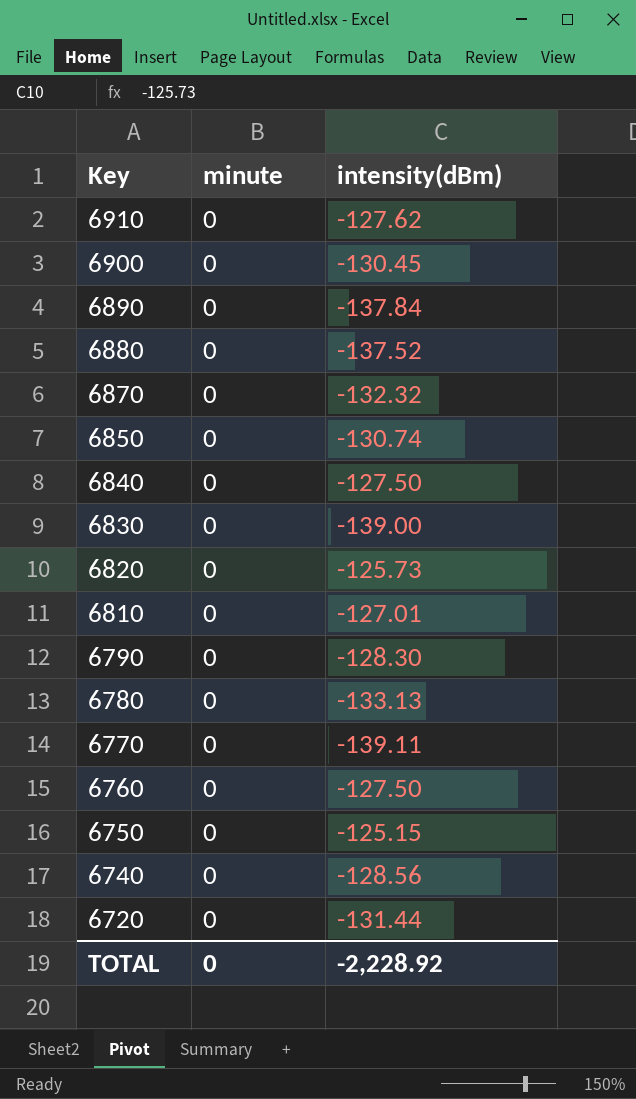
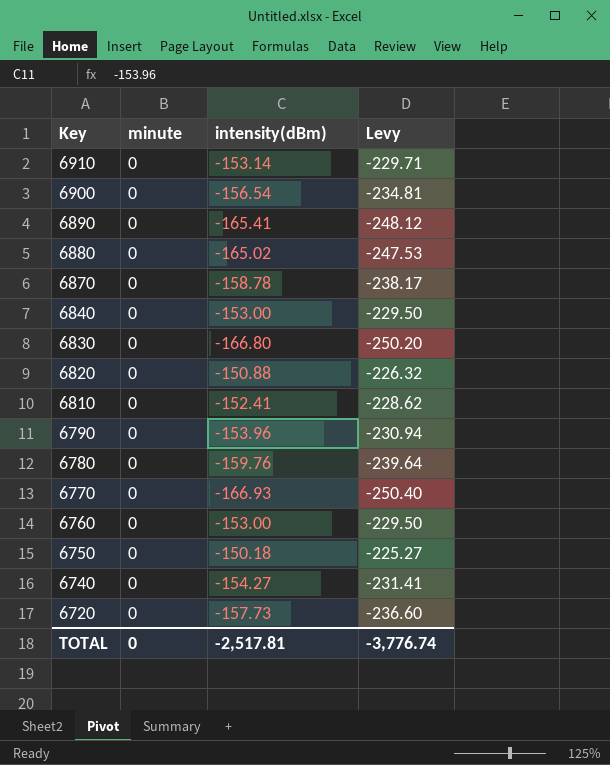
column Levy | formula: none -> [intensity(dBm)] * 1.5
row 6850: 0 | -130.74 -> none
6910 | intensity(dBm): -127.62 -> -153.14
6900 | intensity(dBm): -130.45 -> -156.54
6890 | intensity(dBm): -137.84 -> -165.41
6880 | intensity(dBm): -137.52 -> -165.02
6870 | intensity(dBm): -132.32 -> -158.78
6840 | intensity(dBm): -127.50 -> -153.00
6830 | intensity(dBm): -139.00 -> -166.80
6820 | intensity(dBm): -125.73 -> -150.88
6810 | intensity(dBm): -127.01 -> -152.41
6790 | intensity(dBm): -128.30 -> -153.96
6780 | intensity(dBm): -133.13 -> -159.76
6770 | intensity(dBm): -139.11 -> -166.93
6760 | intensity(dBm): -127.50 -> -153.00
6750 | intensity(dBm): -125.15 -> -150.18
6740 | intensity(dBm): -128.56 -> -154.27
6720 | intensity(dBm): -131.44 -> -157.73
TOTAL | intensity(dBm): -2,228.92 -> -2,517.81

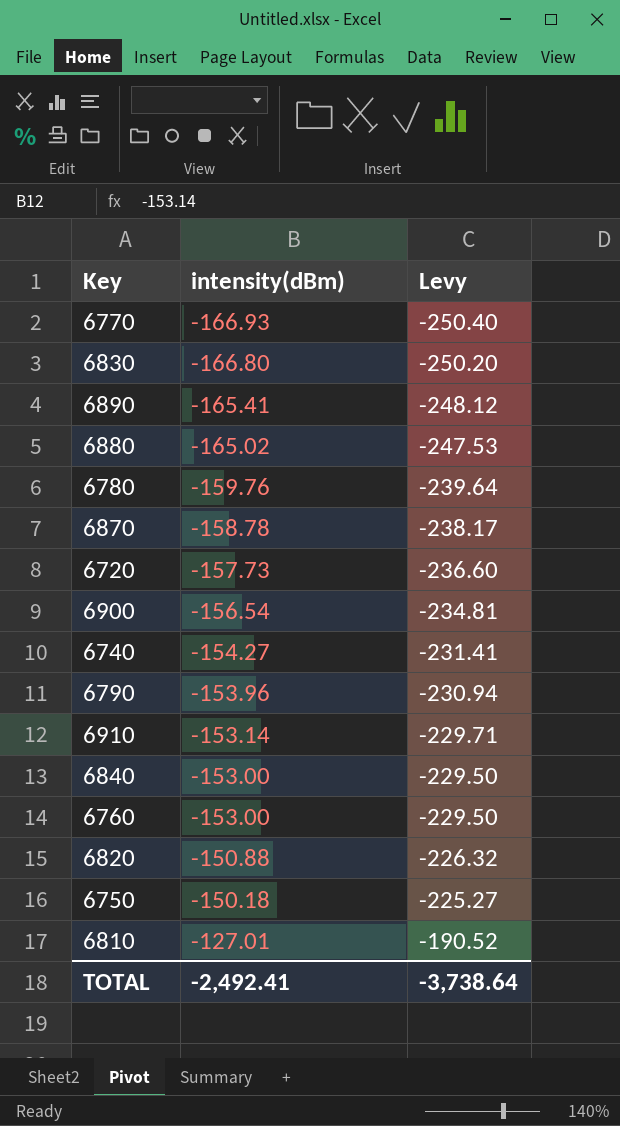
row order: Key descending -> intensity(dBm) ascending
column minute | position: 2 -> none
6810 | intensity(dBm): -152.41 -> -127.01
6810 | Levy: -228.62 -> -190.52
TOTAL | intensity(dBm): -2,517.81 -> -2,492.41
TOTAL | Levy: -3,776.74 -> -3,738.64

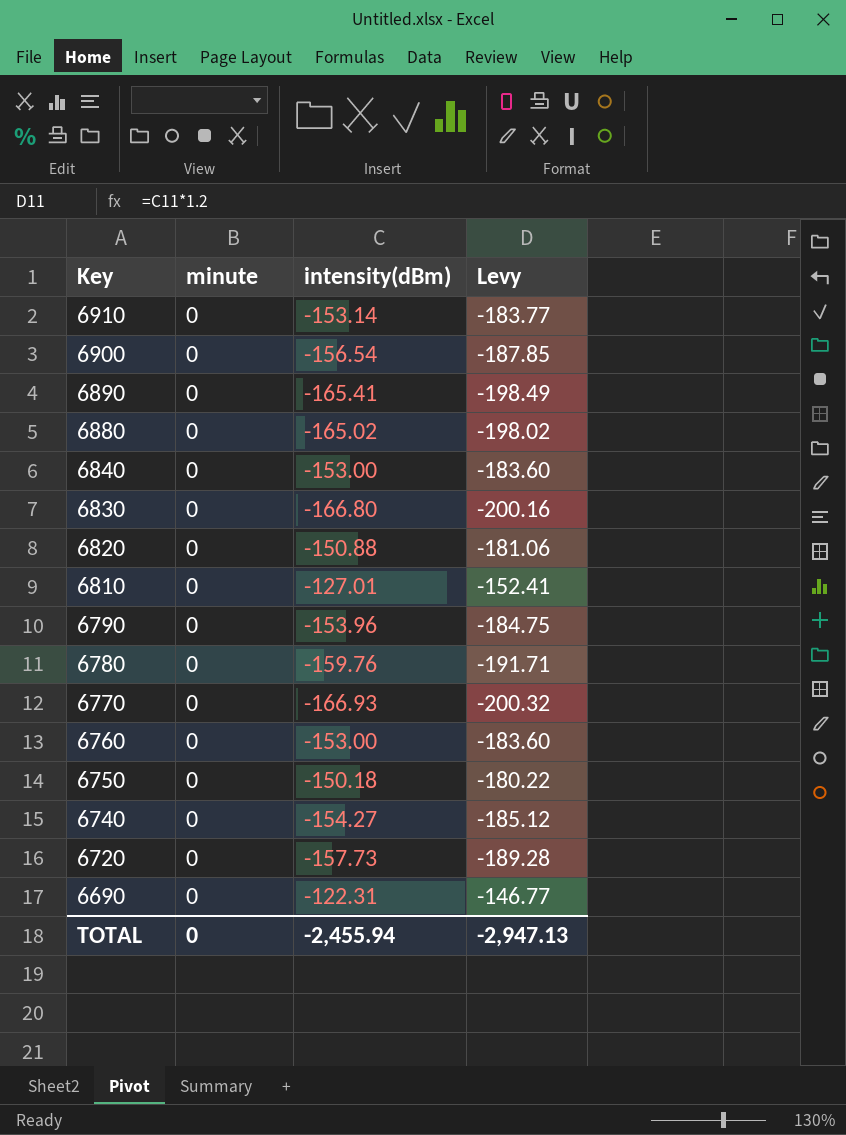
row order: intensity(dBm) ascending -> Key descending
column minute | position: none -> 2
column Levy | formula: [intensity(dBm)] * 1.5 -> [intensity(dBm)] * 1.2
row 6870: -158.78 | -238.17 -> none
row 6690: none -> 0 | -122.31 | -146.77
TOTAL | intensity(dBm): -2,492.41 -> -2,455.94
TOTAL | Levy: -3,738.64 -> -2,947.13

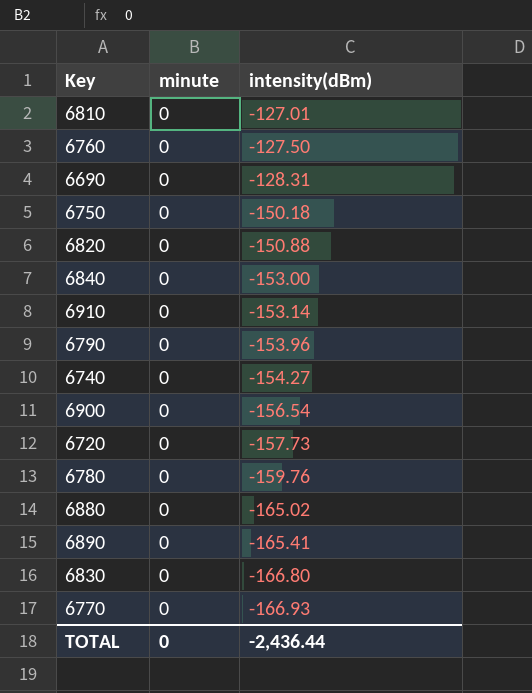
row order: Key descending -> intensity(dBm) descending
column Levy | formula: [intensity(dBm)] * 1.2 -> none
6760 | intensity(dBm): -153.00 -> -127.50
6690 | intensity(dBm): -122.31 -> -128.31
TOTAL | intensity(dBm): -2,455.94 -> -2,436.44

